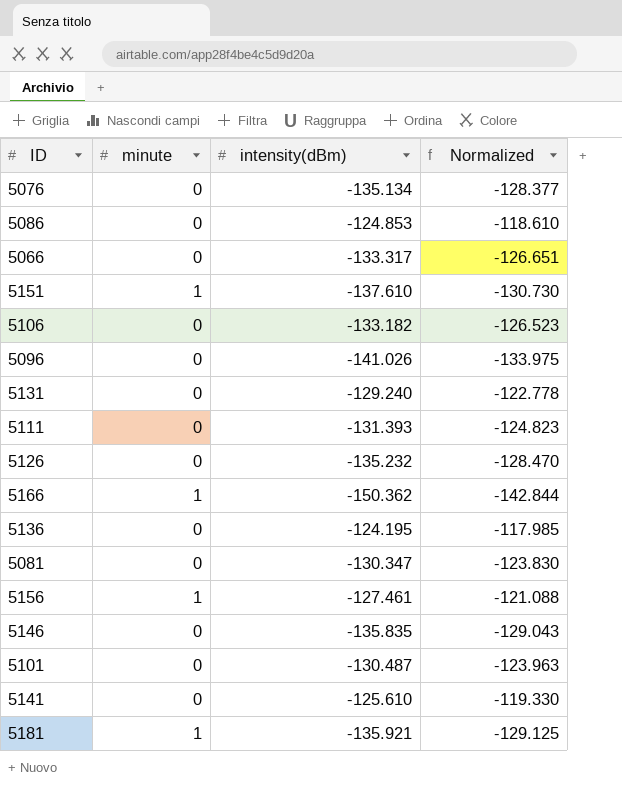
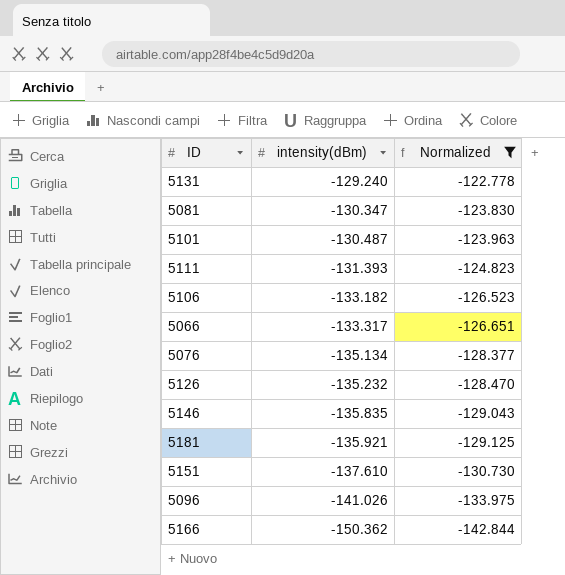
filter: none -> Normalized <= -122.778
row order: none -> intensity(dBm) descending
column minute | position: 2 -> none

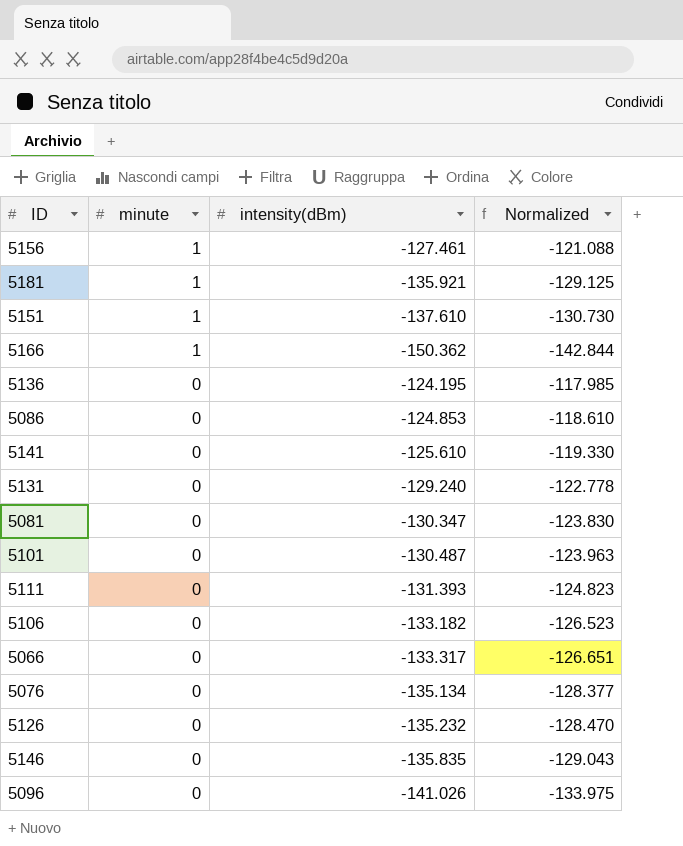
filter: Normalized <= -122.778 -> none
row order: intensity(dBm) descending -> minute descending
column minute | position: none -> 2

